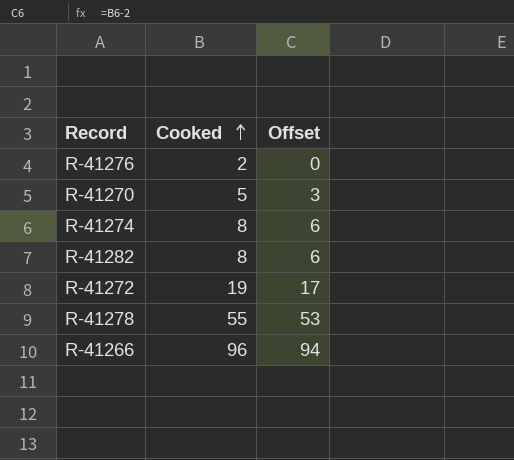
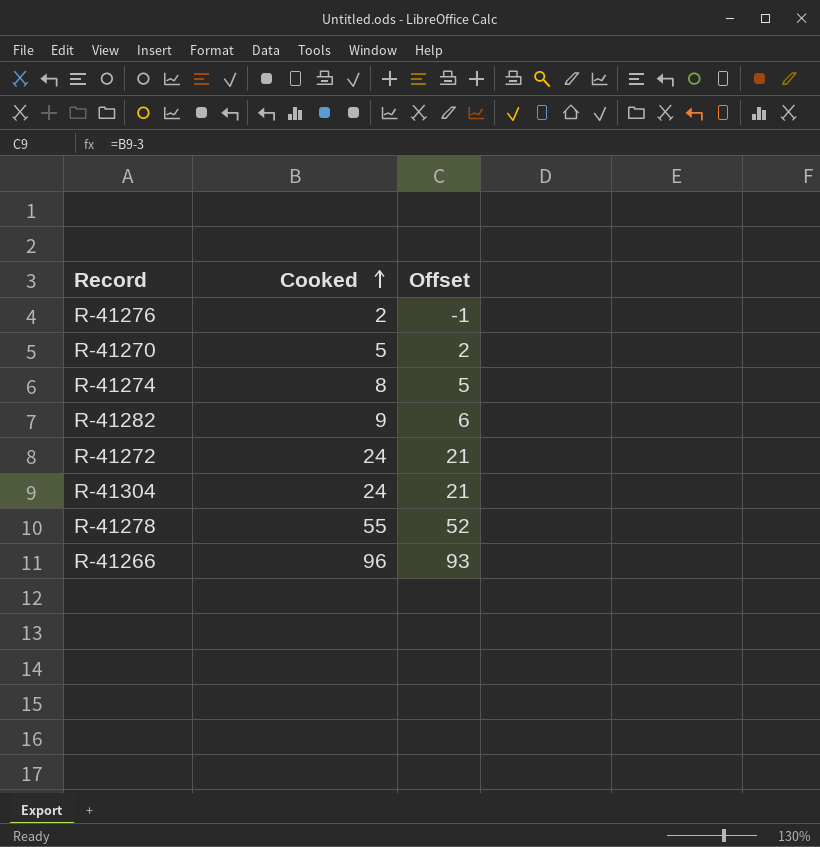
column Offset | formula: [Cooked] - 2 -> [Cooked] - 3
R-41282 | Cooked: 8 -> 9
R-41272 | Cooked: 19 -> 24
row R-41304: none -> 24 | 21

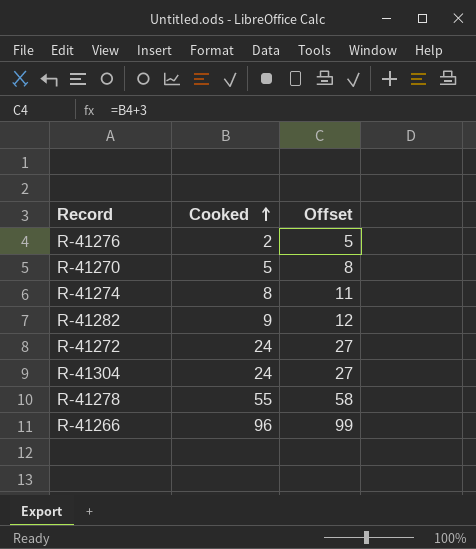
column Offset | formula: [Cooked] - 3 -> [Cooked] + 3

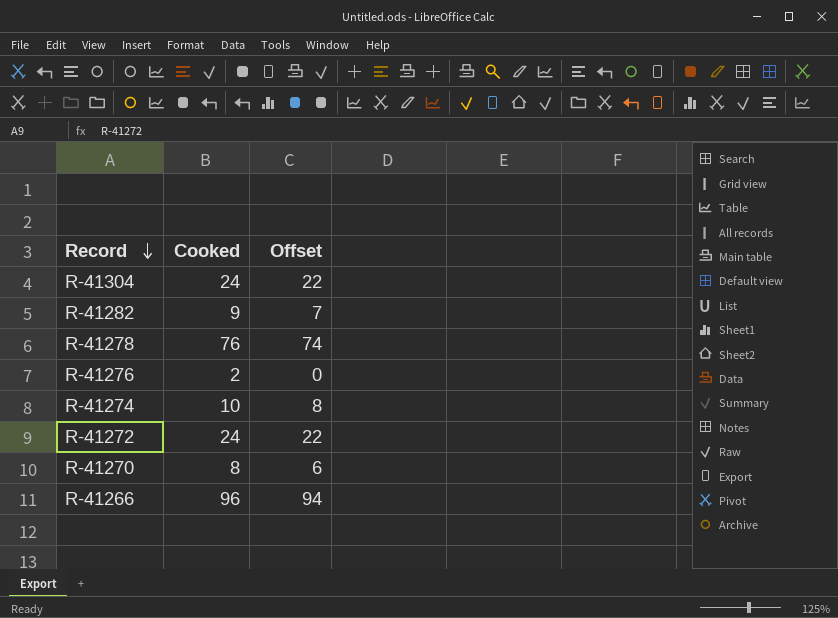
row order: Cooked ascending -> Record descending
column Offset | formula: [Cooked] + 3 -> [Cooked] - 2
R-41278 | Cooked: 55 -> 76
R-41274 | Cooked: 8 -> 10
R-41270 | Cooked: 5 -> 8

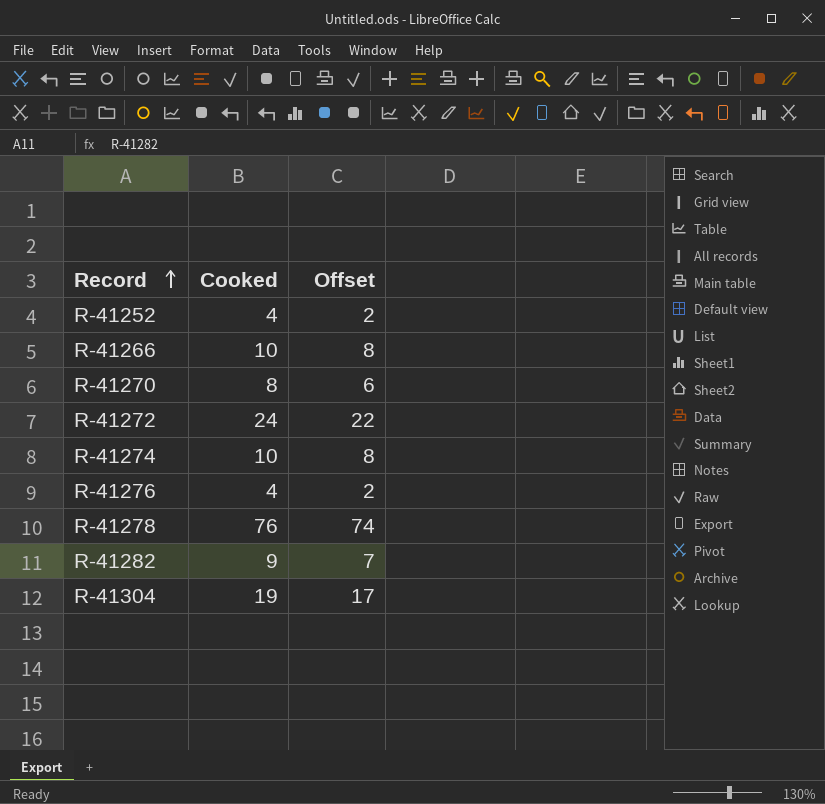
row order: Record descending -> Record ascending
row R-41252: none -> 4 | 2
R-41266 | Cooked: 96 -> 10
R-41266 | Offset: 94 -> 8
R-41276 | Cooked: 2 -> 4
R-41276 | Offset: 0 -> 2
R-41304 | Cooked: 24 -> 19
R-41304 | Offset: 22 -> 17

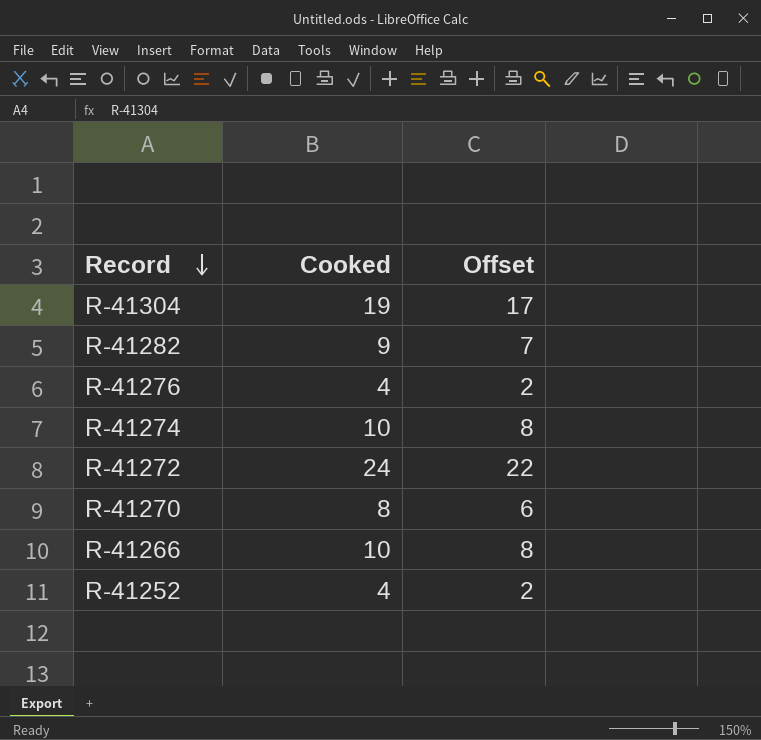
row order: Record ascending -> Record descending
row R-41278: 76 | 74 -> none

